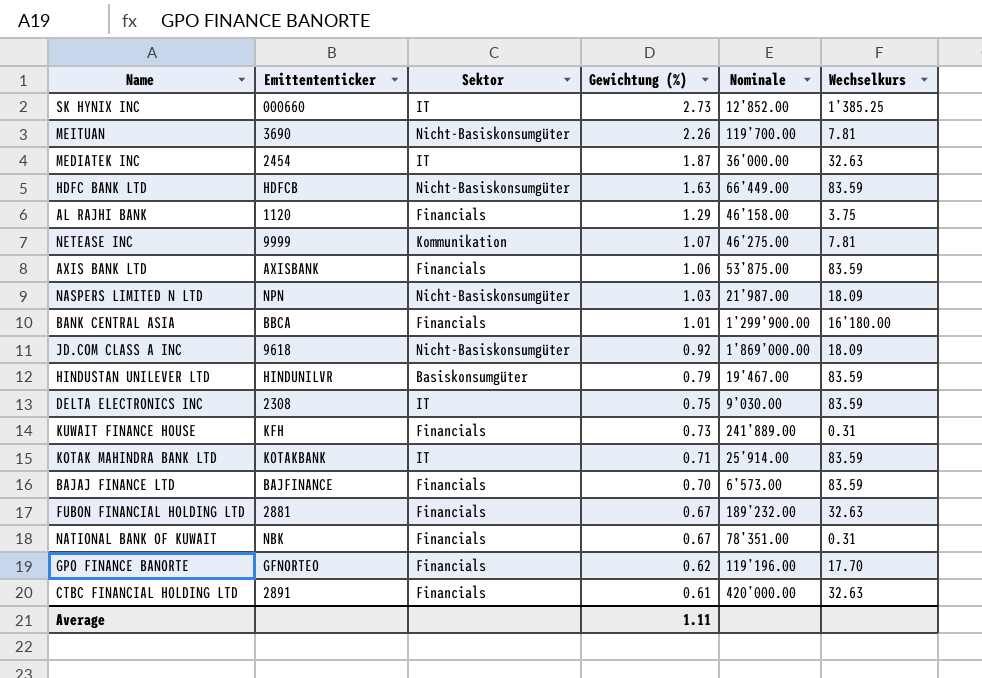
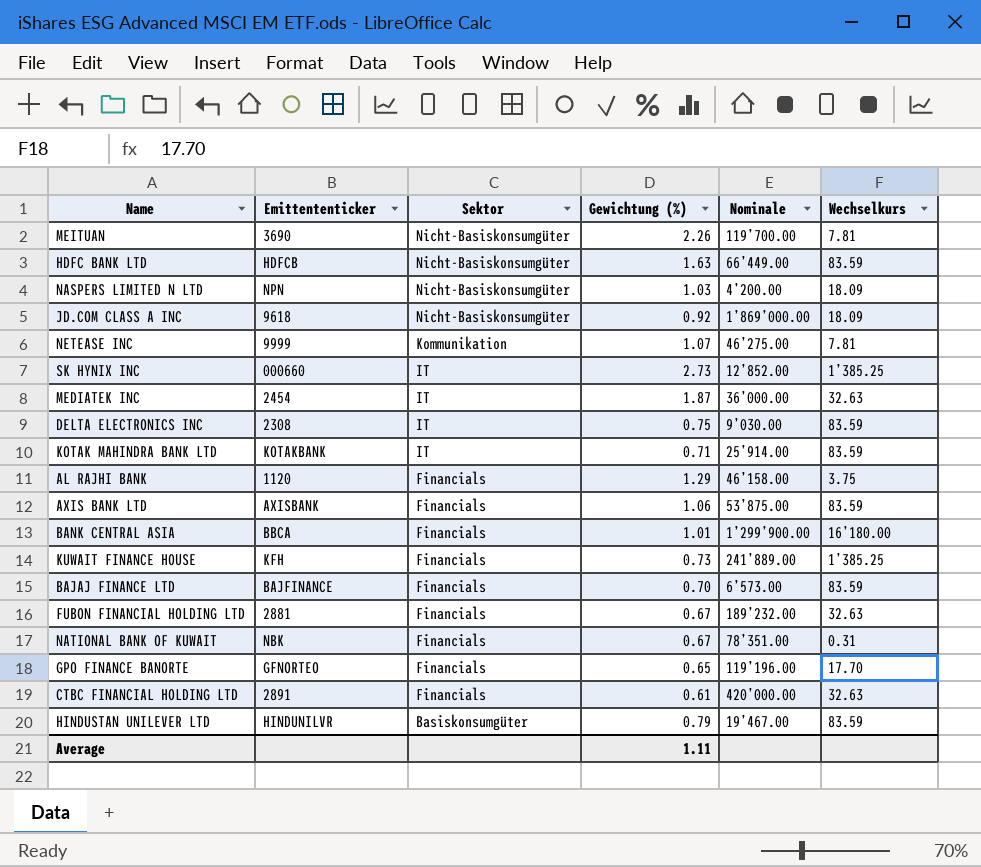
row order: Gewichtung (%) descending -> Sektor descending
NASPERS LIMITED N LTD | Nominale: 21’987.00 -> 4’200.00
KUWAIT FINANCE HOUSE | Wechselkurs: 0.31 -> 1’385.25
GPO FINANCE BANORTE | Gewichtung (%): 0.62 -> 0.65

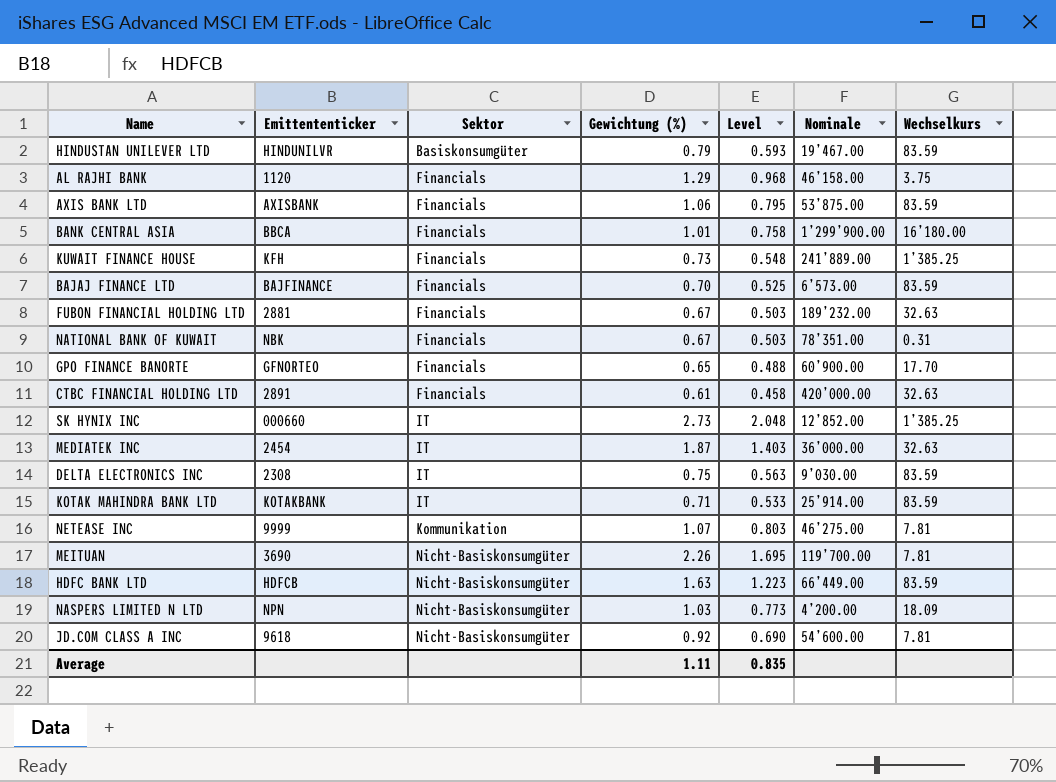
row order: Sektor descending -> Sektor ascending
column Level | formula: none -> [Gewichtung (%)] * 0.75
GPO FINANCE BANORTE | Nominale: 119’196.00 -> 60’900.00
JD.COM CLASS A INC | Nominale: 1’869’000.00 -> 54’600.00
JD.COM CLASS A INC | Wechselkurs: 18.09 -> 7.81

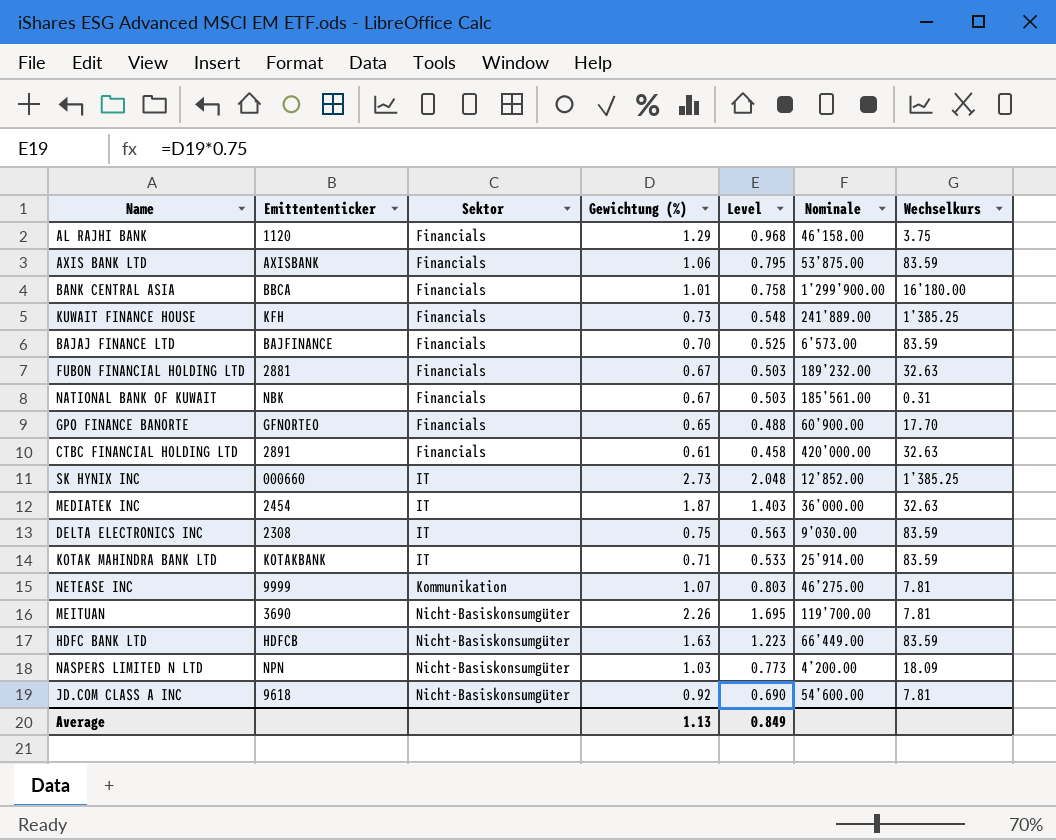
row HINDUSTAN UNILEVER LTD: HINDUNILVR | Basiskonsumgüter | 0.79 | 0.593 | 19’467.00 | 83.59 -> none
NATIONAL BANK OF KUWAIT | Nominale: 78’351.00 -> 185’561.00
Average | Gewichtung (%): 1.11 -> 1.13
Average | Level: 0.835 -> 0.849

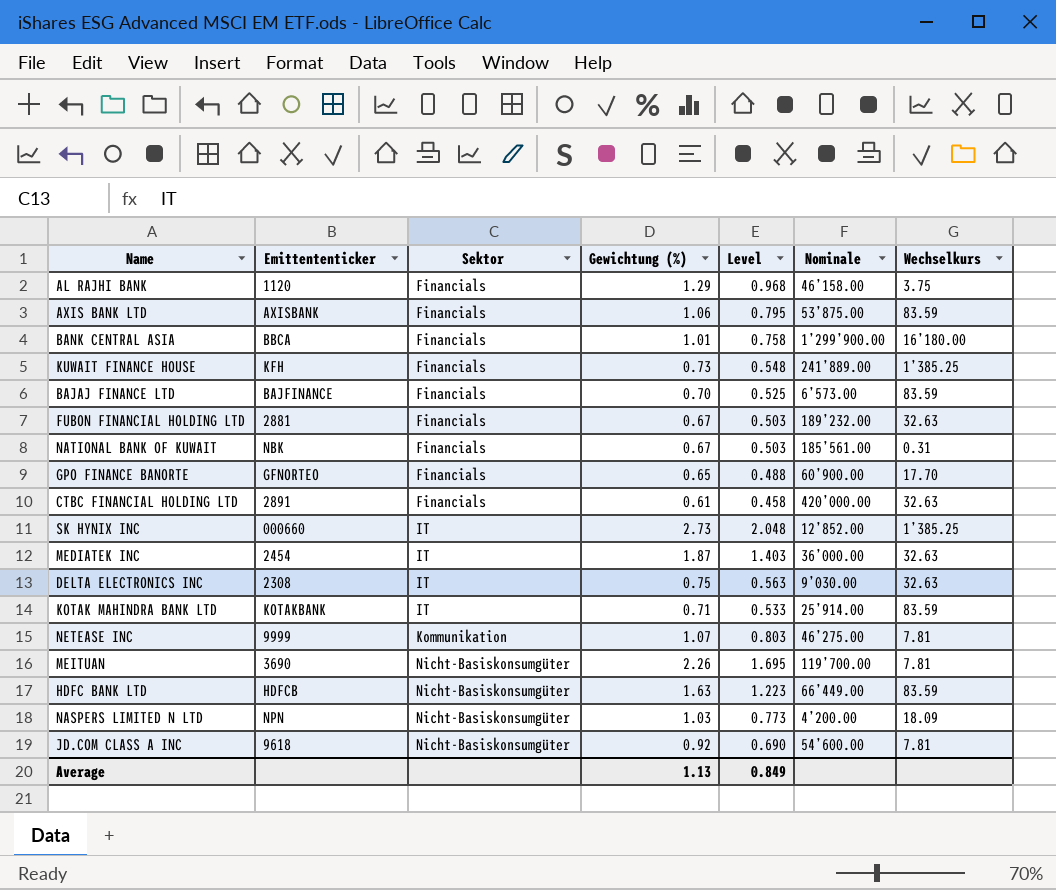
DELTA ELECTRONICS INC | Wechselkurs: 83.59 -> 32.63

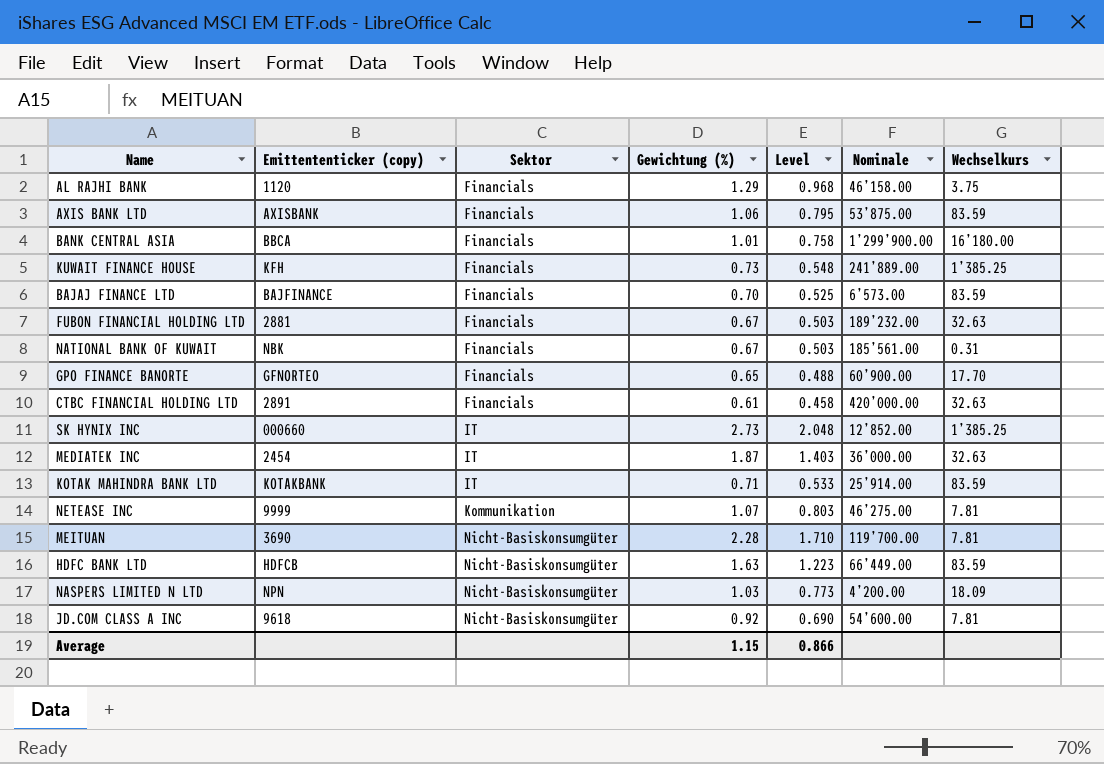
column name: Emittententicker -> Emittententicker (copy)
row DELTA ELECTRONICS INC: 2308 | IT | 0.75 | 0.563 | 9’030.00 | 32.63 -> none
MEITUAN | Gewichtung (%): 2.26 -> 2.28
MEITUAN | Level: 1.695 -> 1.710
Average | Gewichtung (%): 1.13 -> 1.15
Average | Level: 0.849 -> 0.866

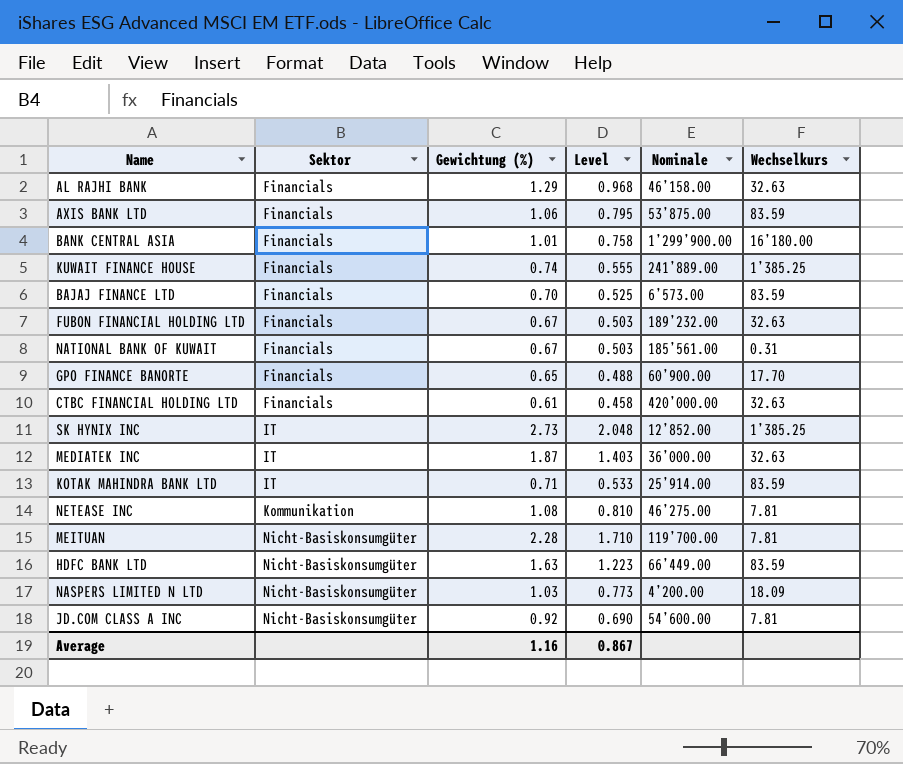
column Emittententicker (copy) | position: 2 -> none
AL RAJHI BANK | Wechselkurs: 3.75 -> 32.63
KUWAIT FINANCE HOUSE | Gewichtung (%): 0.73 -> 0.74
KUWAIT FINANCE HOUSE | Level: 0.548 -> 0.555
NETEASE INC | Gewichtung (%): 1.07 -> 1.08
NETEASE INC | Level: 0.803 -> 0.810
Average | Gewichtung (%): 1.15 -> 1.16
Average | Level: 0.866 -> 0.867

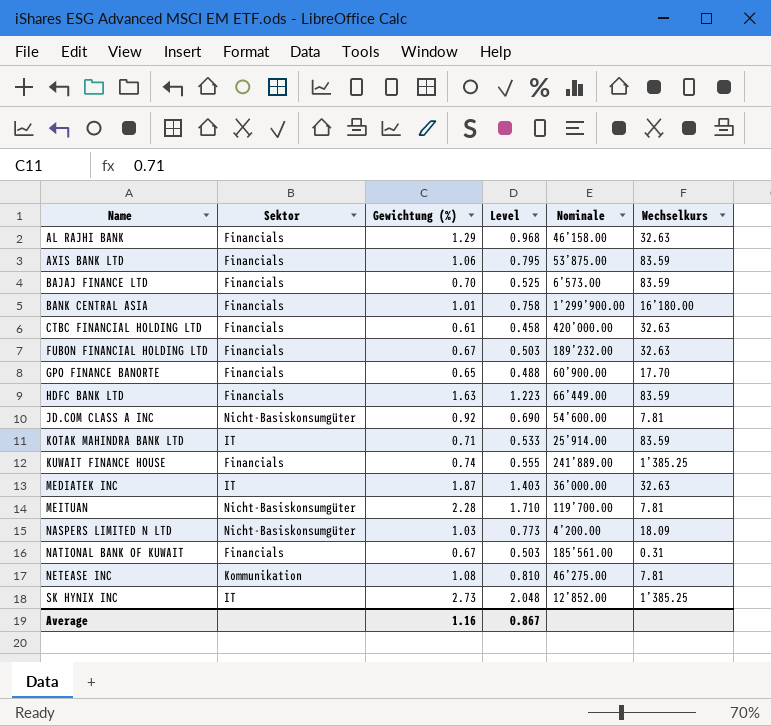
row order: Sektor ascending -> Name ascending
HDFC BANK LTD | Sektor: Nicht-Basiskonsumgüter -> Financials

